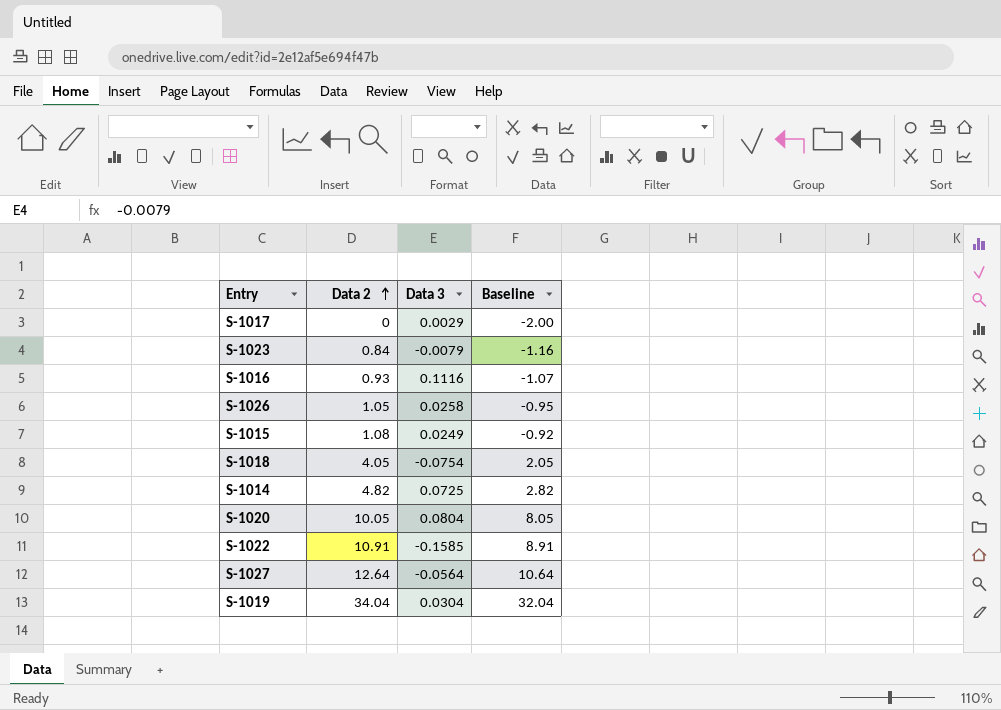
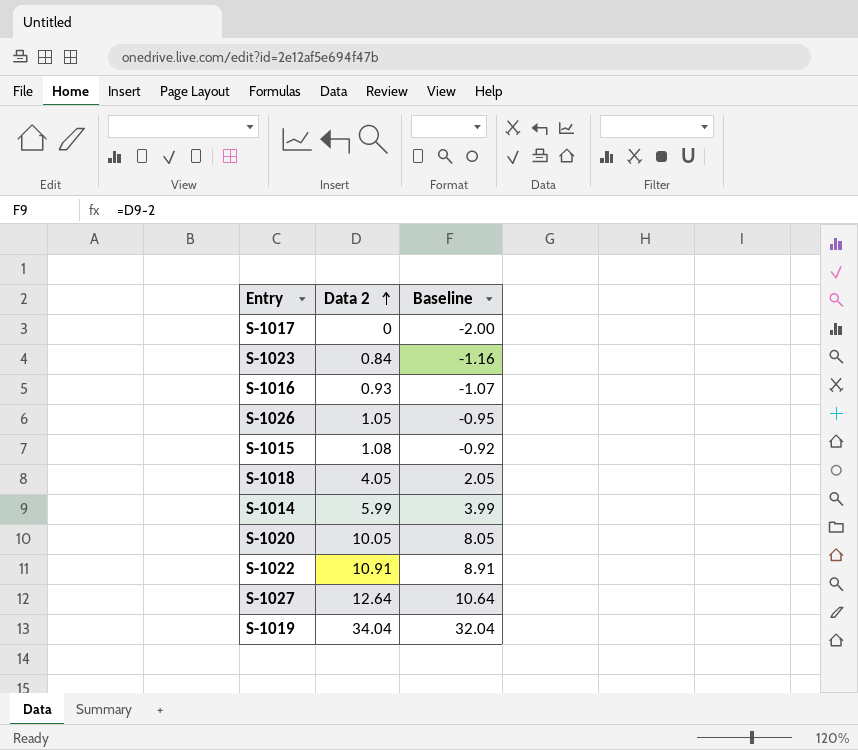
column Data 3 | position: 3 -> none
S-1014 | Data 2: 4.82 -> 5.99
S-1014 | Baseline: 2.82 -> 3.99

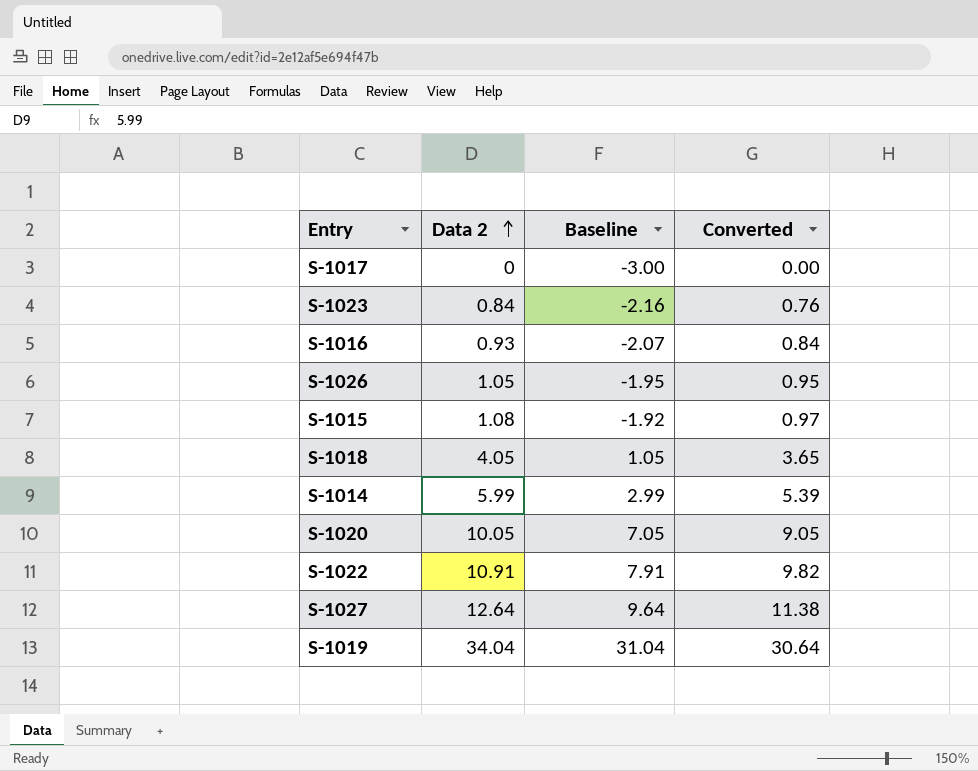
column Baseline | formula: [Data 2] - 2 -> [Data 2] - 3
column Converted | formula: none -> [Data 2] * 0.9

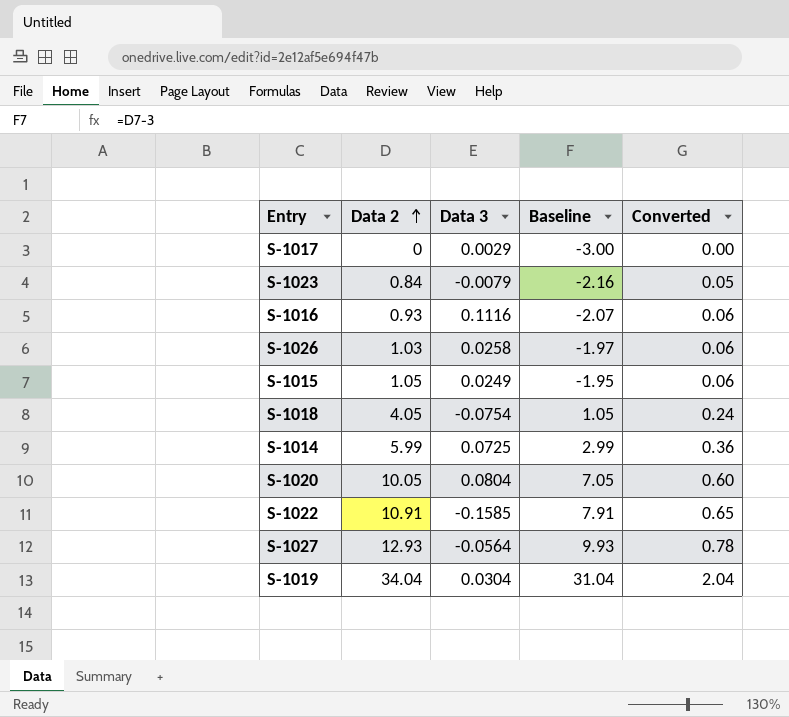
column Data 3 | position: none -> 3
column Converted | formula: [Data 2] * 0.9 -> [Data 2] * 0.06
S-1026 | Data 2: 1.05 -> 1.03
S-1026 | Baseline: -1.95 -> -1.97
S-1015 | Data 2: 1.08 -> 1.05
S-1015 | Baseline: -1.92 -> -1.95
S-1027 | Data 2: 12.64 -> 12.93
S-1027 | Baseline: 9.64 -> 9.93

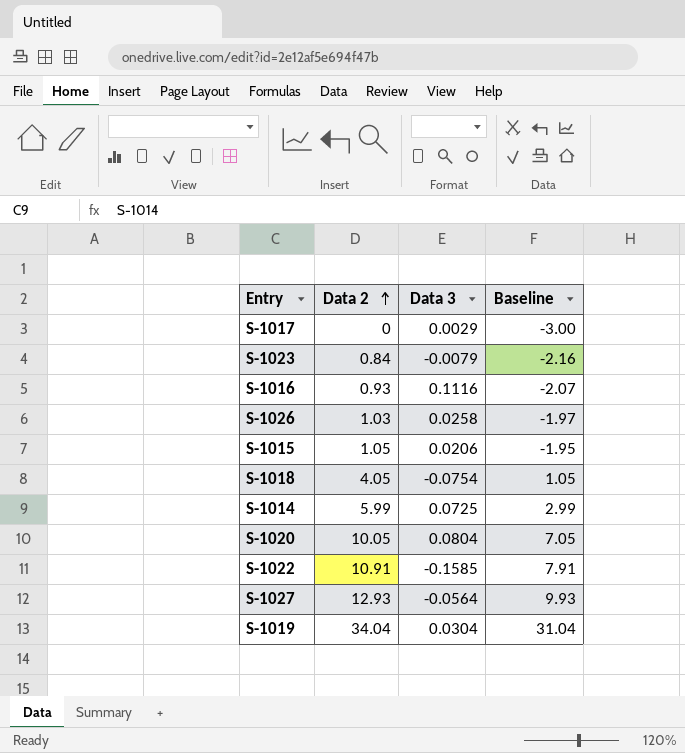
column Converted | formula: [Data 2] * 0.06 -> none
S-1015 | Data 3: 0.0249 -> 0.0206

